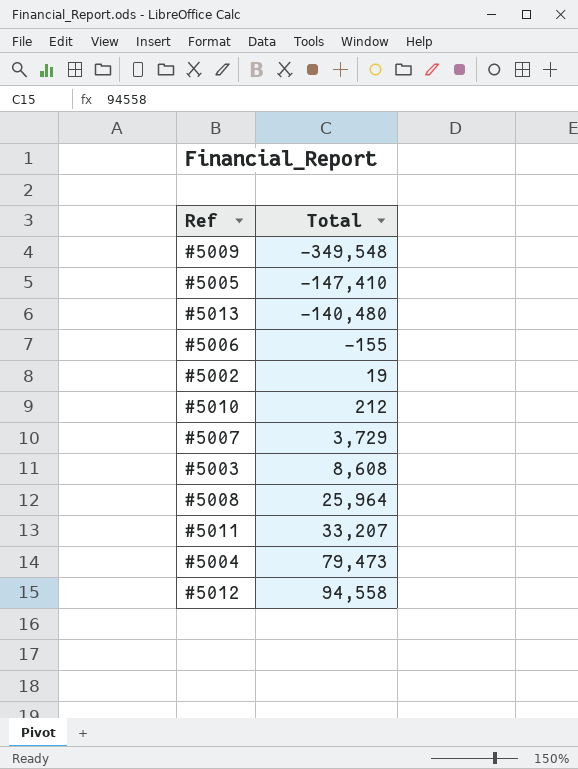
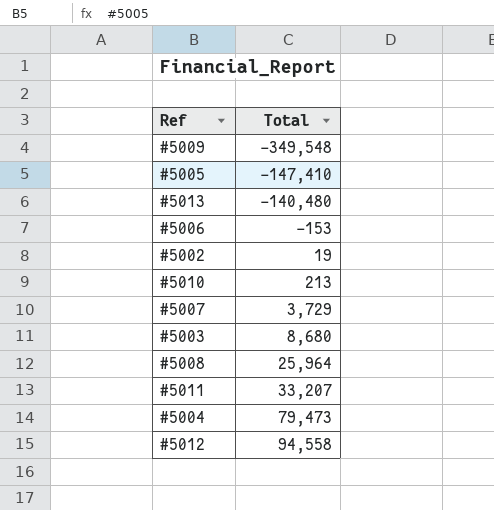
#5006 | Total: -155 -> -153
#5010 | Total: 212 -> 213
#5003 | Total: 8,608 -> 8,680

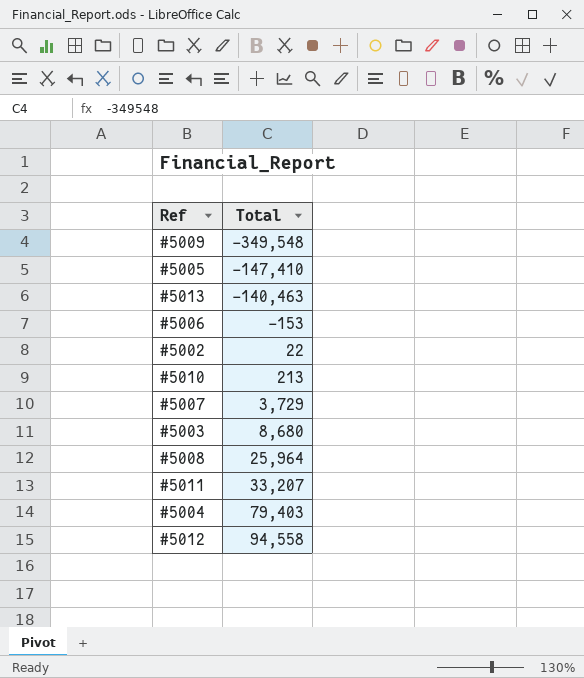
#5013 | Total: -140,480 -> -140,463
#5002 | Total: 19 -> 22
#5004 | Total: 79,473 -> 79,403

